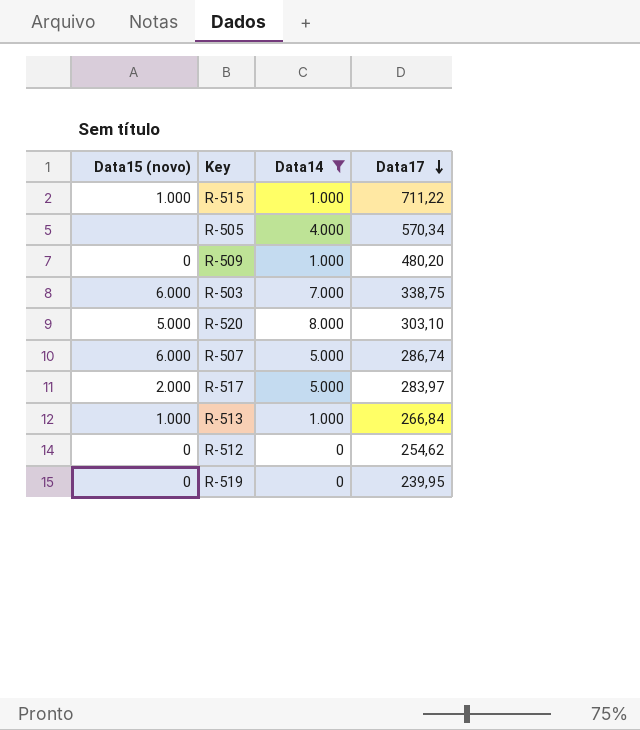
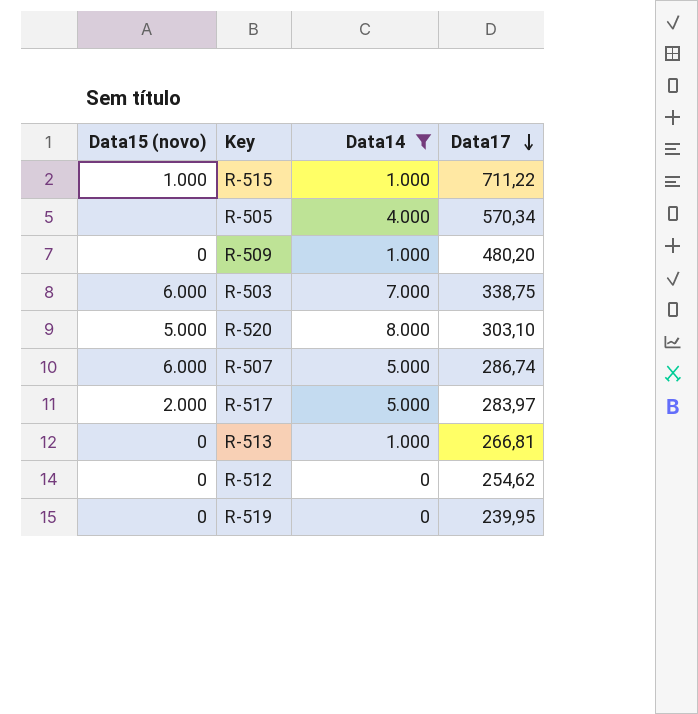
R-513 | Data15 (novo): 1.000 -> 0
R-513 | Data17: 266,84 -> 266,81

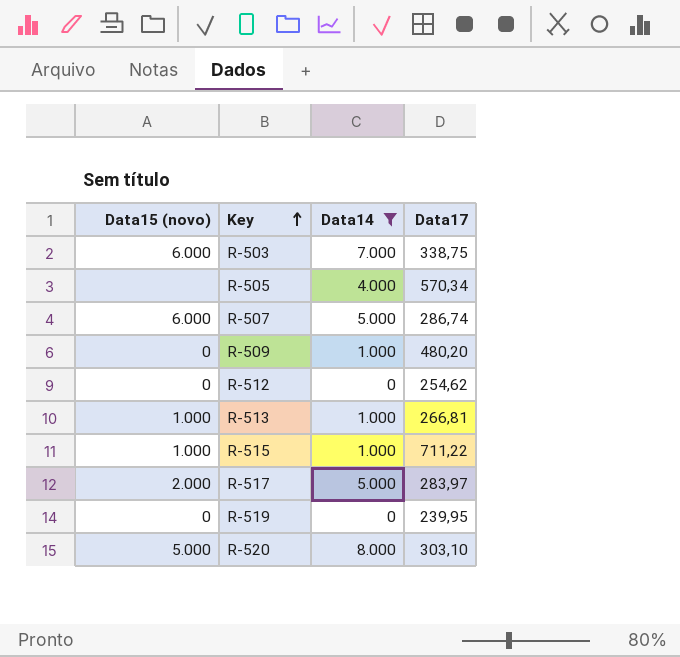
row order: Data17 descending -> Key ascending
R-513 | Data15 (novo): 0 -> 1.000

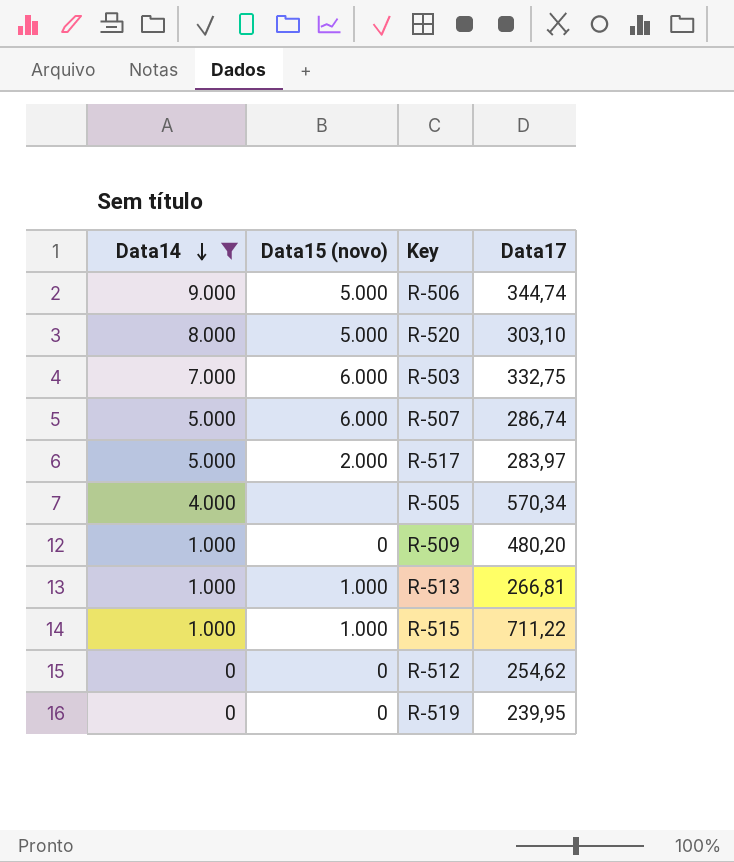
row order: Key ascending -> Data14 descending
column Data14 | position: 3 -> 1
row R-506: none -> 9.000 | 5.000 | 344,74
R-503 | Data17: 338,75 -> 332,75

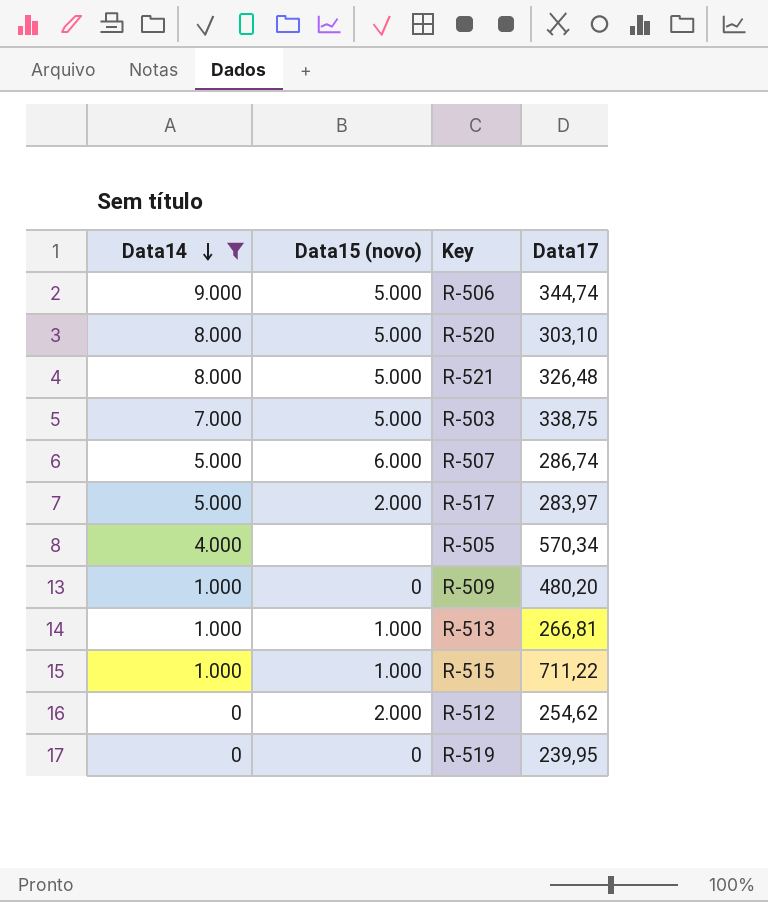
row R-521: none -> 8.000 | 5.000 | 326,48
R-503 | Data15 (novo): 6.000 -> 5.000
R-503 | Data17: 332,75 -> 338,75
R-512 | Data15 (novo): 0 -> 2.000

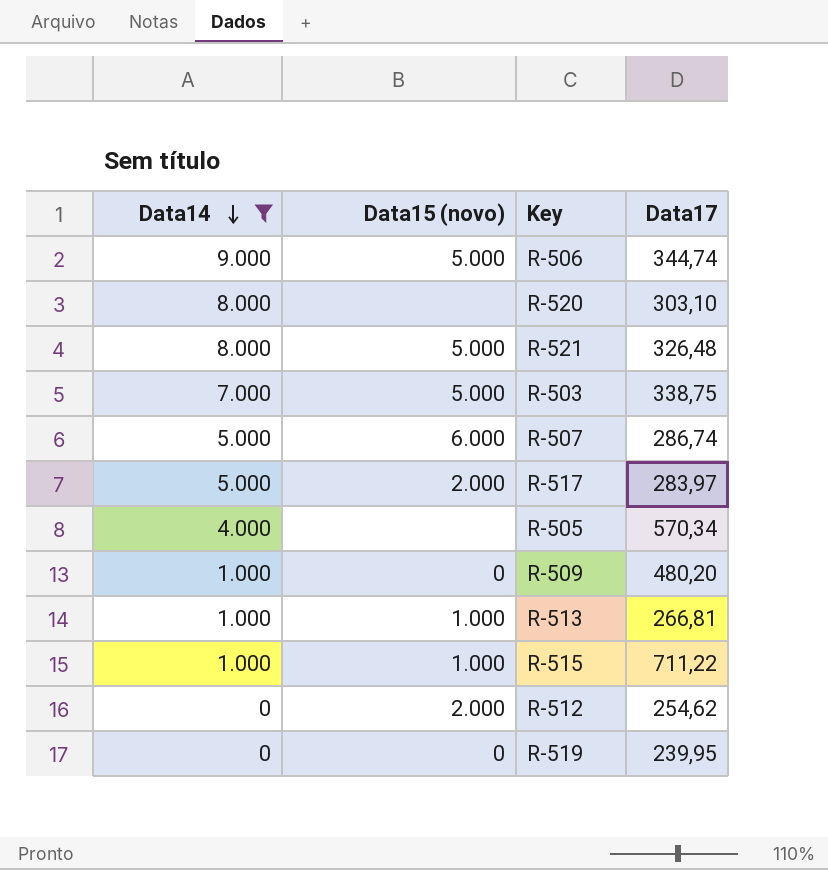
R-520 | Data15 (novo): 5.000 -> none

